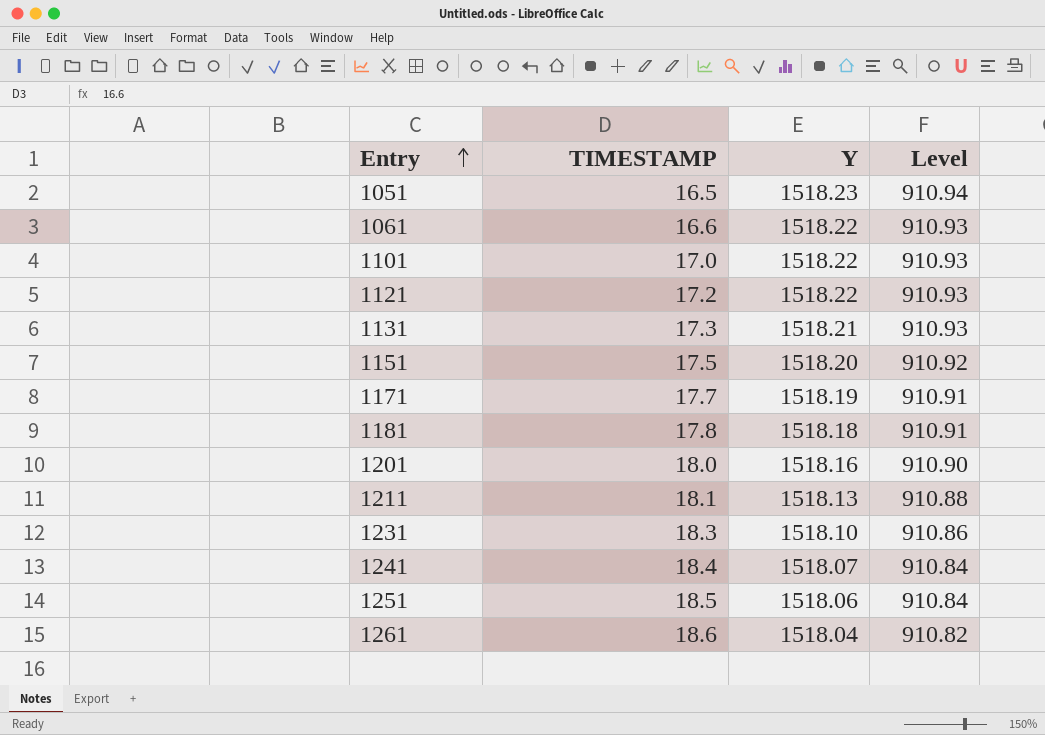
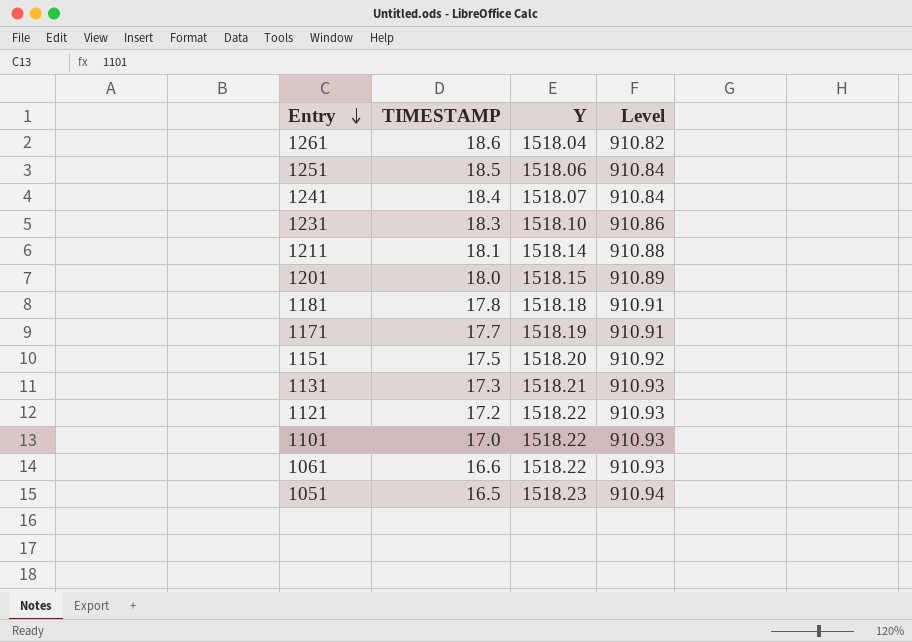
row order: Entry ascending -> Entry descending
1211 | Y: 1518.13 -> 1518.14
1201 | Y: 1518.16 -> 1518.15
1201 | Level: 910.90 -> 910.89

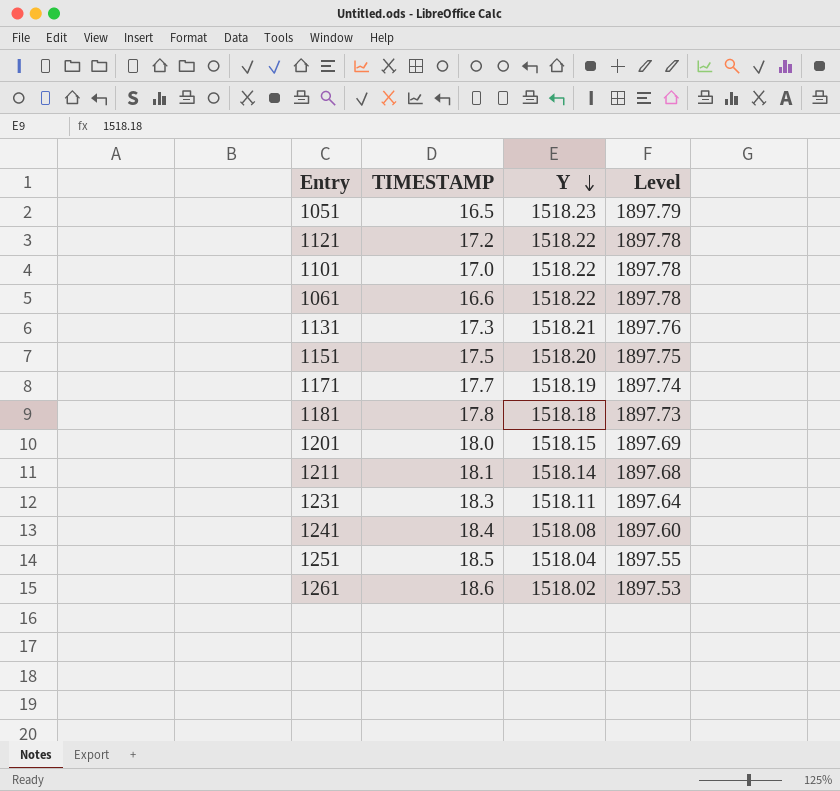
row order: Entry descending -> Y descending
column Level | formula: [Y] * 0.6 -> [Y] * 1.25
1231 | Y: 1518.10 -> 1518.11
1241 | Y: 1518.07 -> 1518.08
1251 | Y: 1518.06 -> 1518.04
1261 | Y: 1518.04 -> 1518.02

